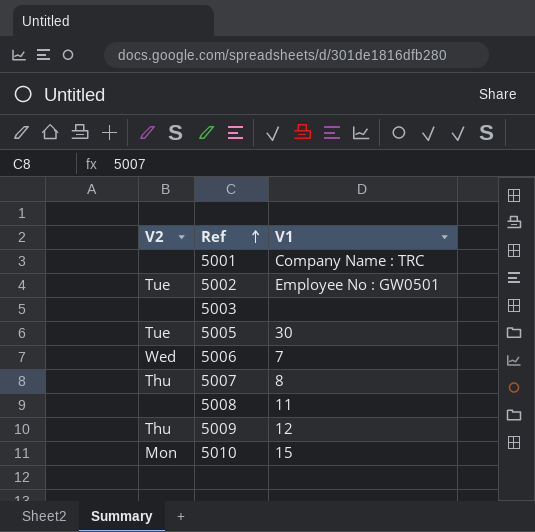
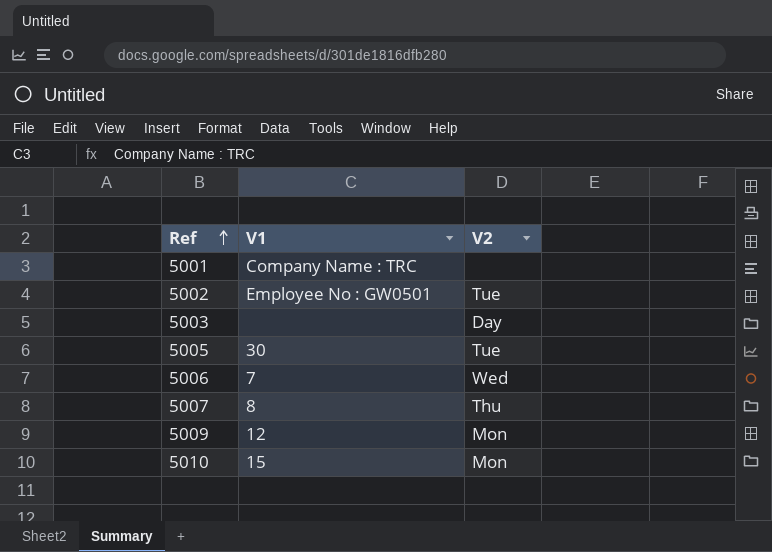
column V2 | position: 1 -> 3
row 5008: none | 11 -> none
5003 | V2: none -> Day
5009 | V2: Thu -> Mon

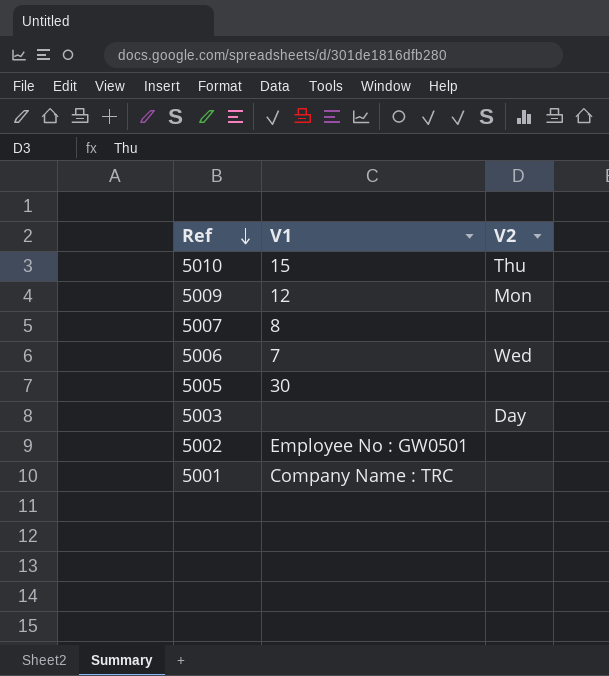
row order: Ref ascending -> Ref descending
5010 | V2: Mon -> Thu
5007 | V2: Thu -> none
5005 | V2: Tue -> none
5002 | V2: Tue -> none

